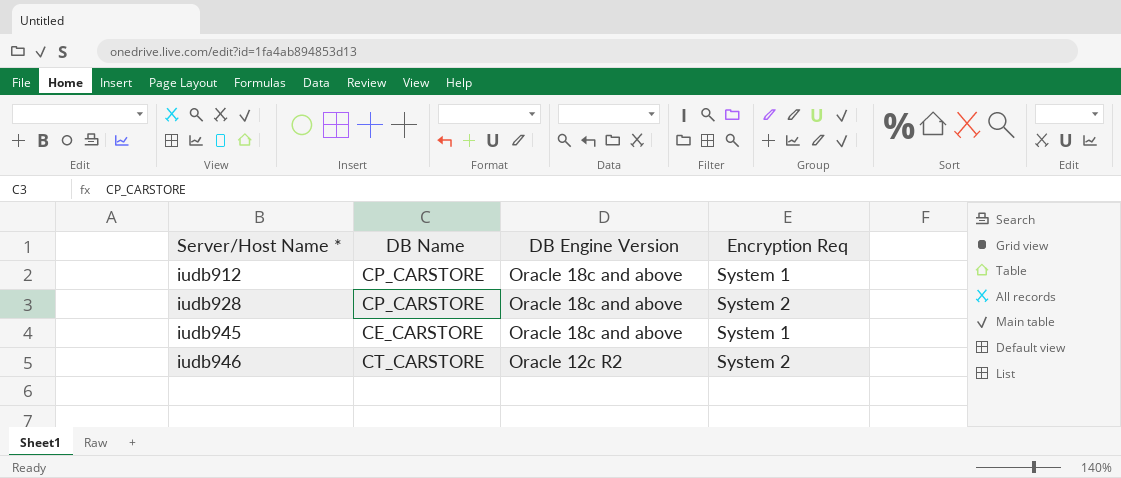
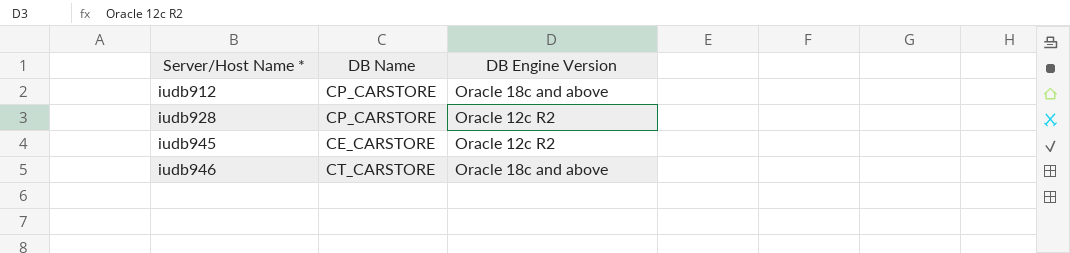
column Encryption Req | position: 4 -> none
iudb928 | DB Engine Version: Oracle 18c and above -> Oracle 12c R2
iudb945 | DB Engine Version: Oracle 18c and above -> Oracle 12c R2
iudb946 | DB Engine Version: Oracle 12c R2 -> Oracle 18c and above

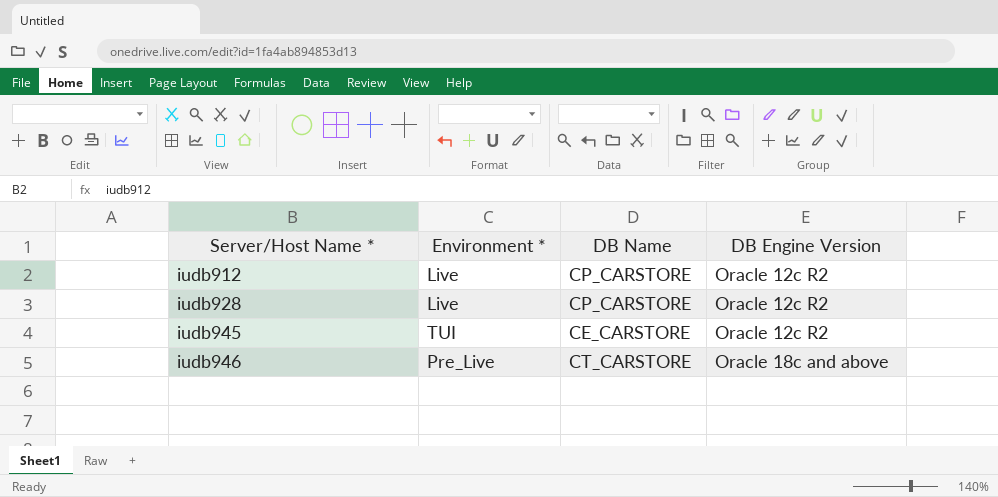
column Environment * | position: none -> 2
iudb912 | DB Engine Version: Oracle 18c and above -> Oracle 12c R2

